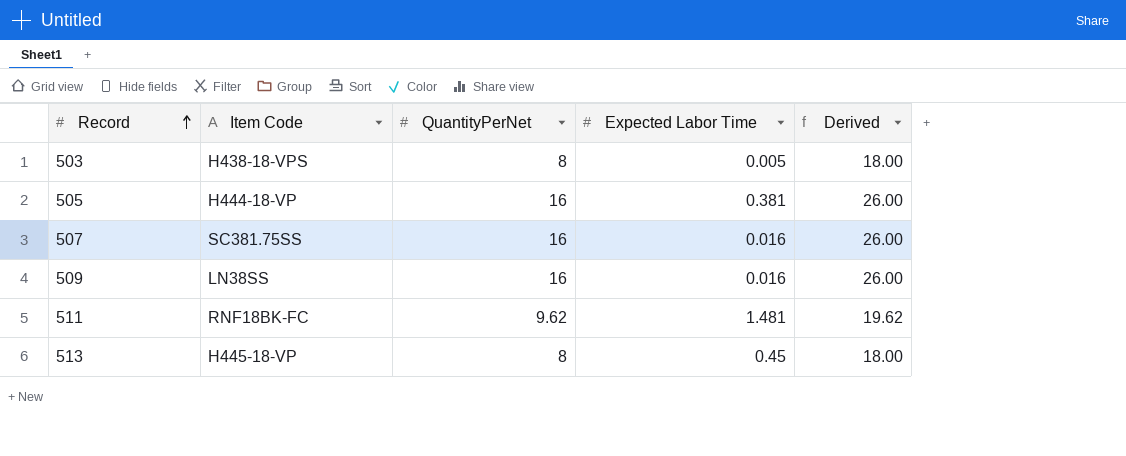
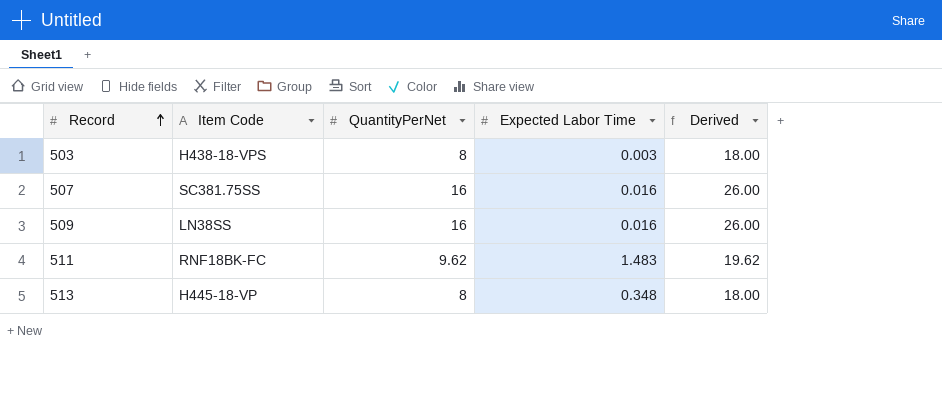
row 505: H444-18-VP | 16 | 0.381 | 26.00 -> none
503 | Expected Labor Time: 0.005 -> 0.003
511 | Expected Labor Time: 1.481 -> 1.483
513 | Expected Labor Time: 0.45 -> 0.348

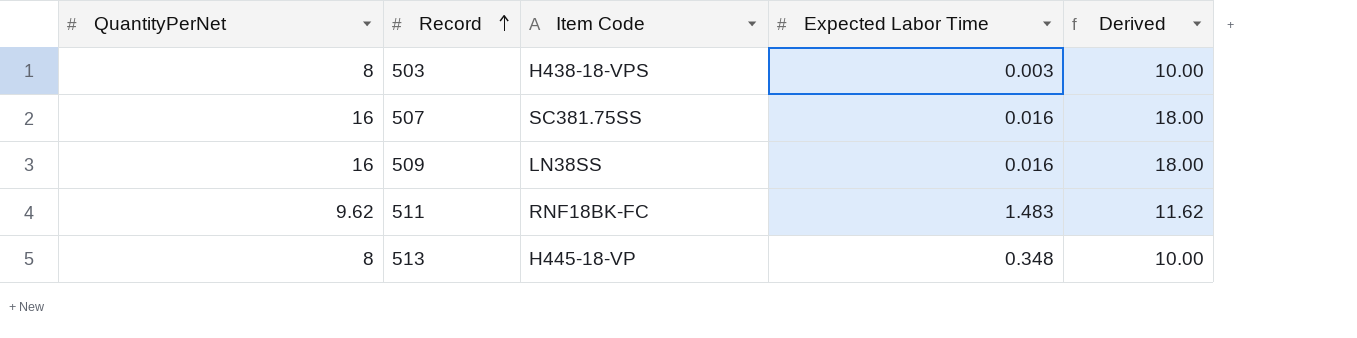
column QuantityPerNet | position: 3 -> 1
column Derived | formula: [QuantityPerNet] + 10 -> [QuantityPerNet] + 2

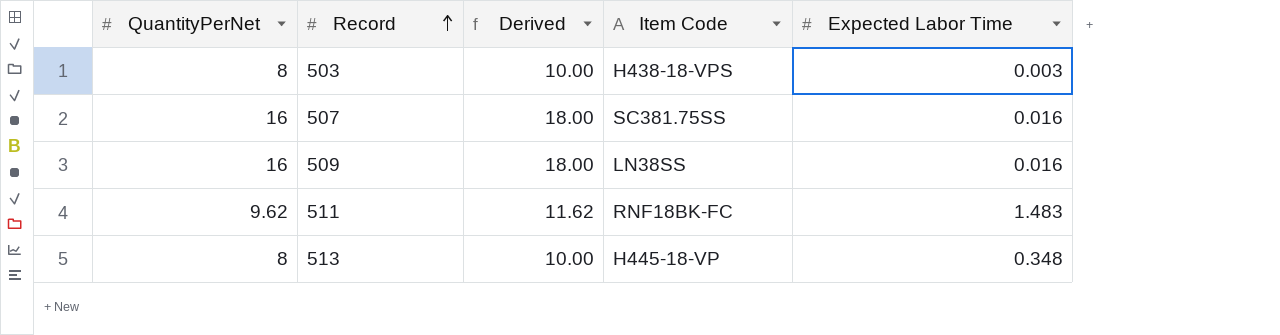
column Derived | position: 5 -> 3

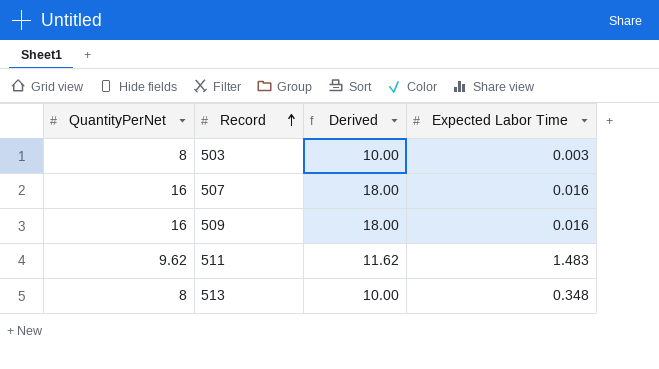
column Item Code | position: 4 -> none

